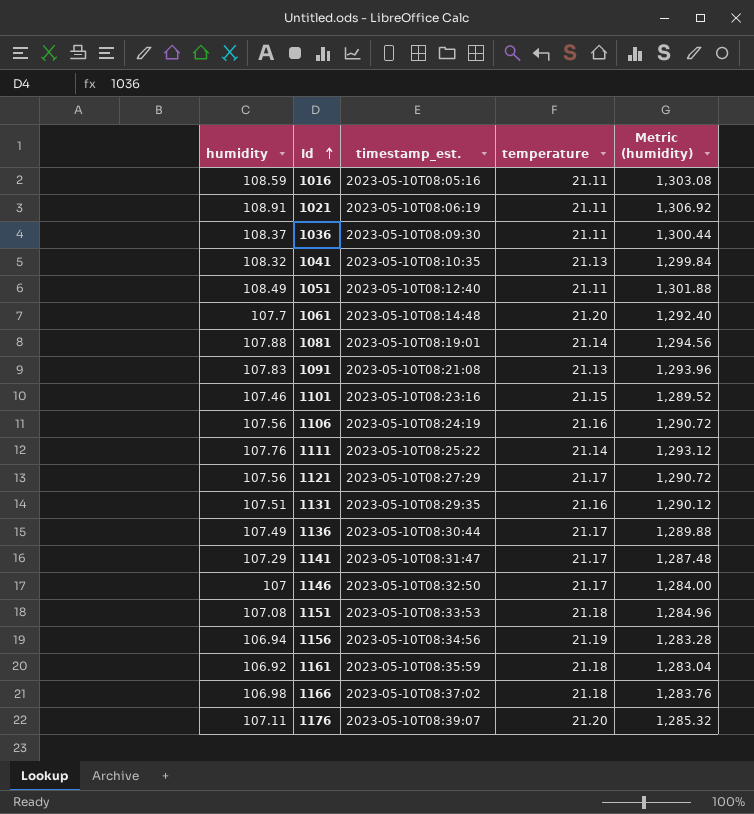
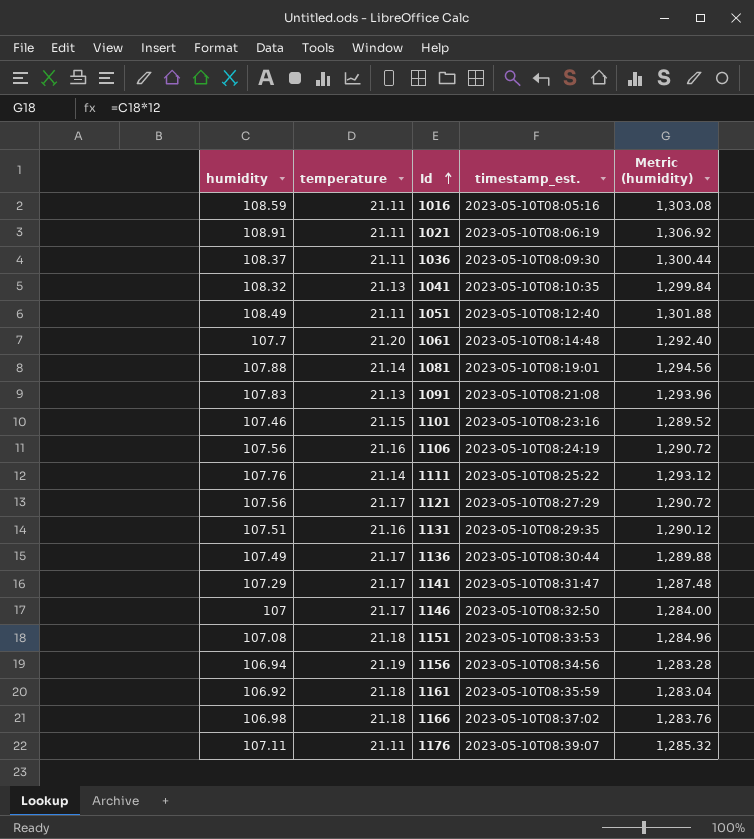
column temperature | position: 4 -> 2
1176 | temperature: 21.20 -> 21.11

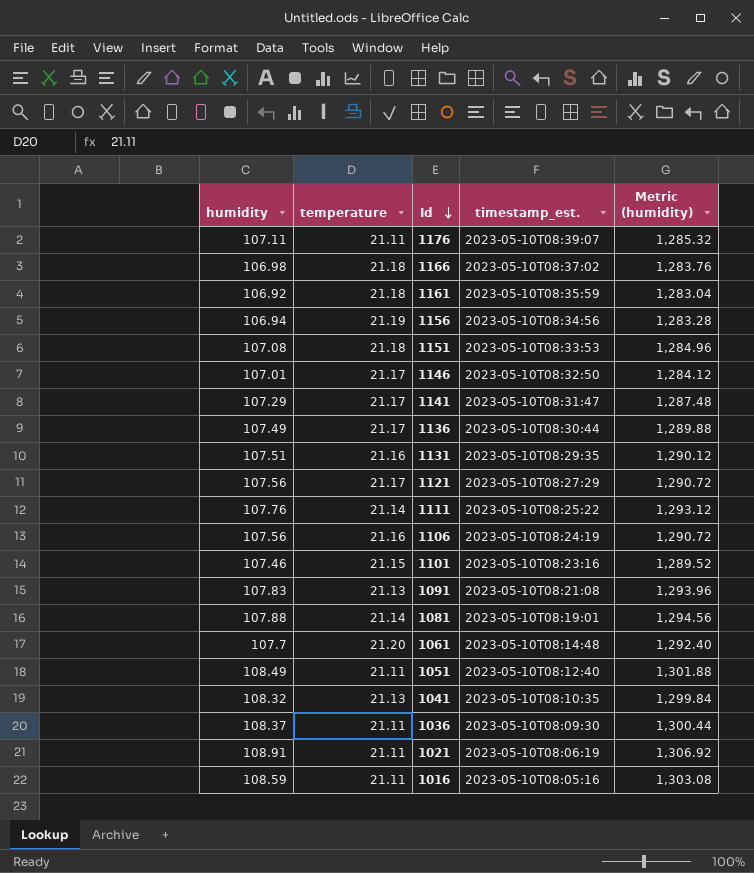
row order: Id ascending -> Id descending
1146 | humidity: 107 -> 107.01
1146 | Metric (humidity): 1,284.00 -> 1,284.12

